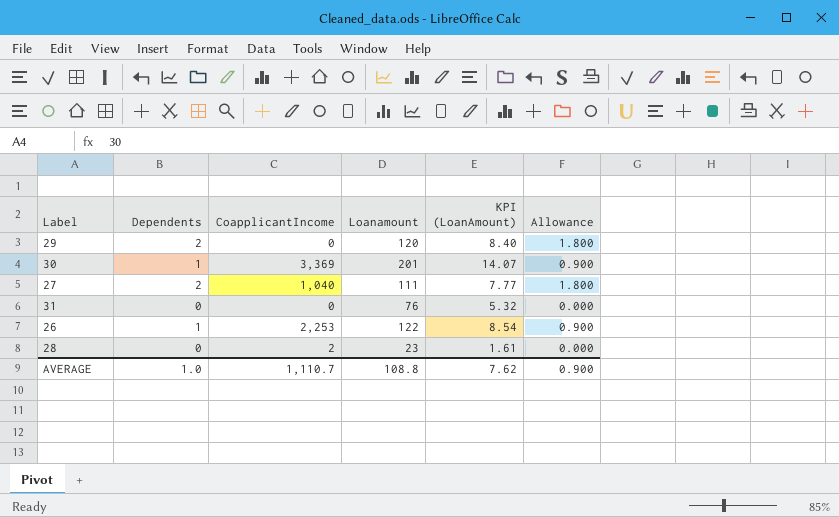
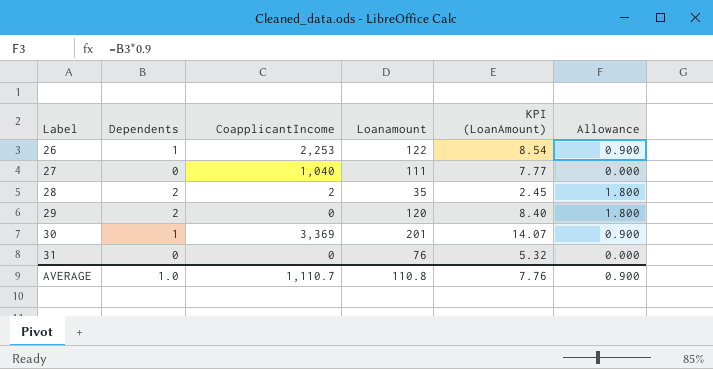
row order: none -> Label ascending
27 | Dependents: 2 -> 0
27 | Allowance: 1.800 -> 0.000
28 | Dependents: 0 -> 2
28 | Loanamount: 23 -> 35
28 | KPI (LoanAmount): 1.61 -> 2.45
28 | Allowance: 0.000 -> 1.800
AVERAGE | Loanamount: 108.8 -> 110.8
AVERAGE | KPI (LoanAmount): 7.62 -> 7.76

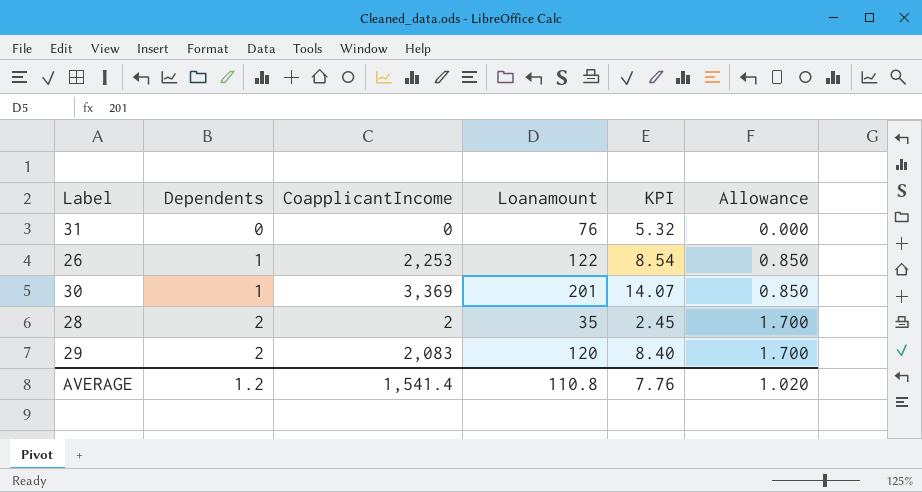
row order: Label ascending -> Dependents ascending
column name: KPI (LoanAmount) -> KPI
column Allowance | formula: [Dependents] * 0.9 -> [Dependents] * 0.85
row 27: 0 | 1,040 | 111 | 7.77 | 0.000 -> none
29 | CoapplicantIncome: 0 -> 2,083
AVERAGE | Dependents: 1.0 -> 1.2
AVERAGE | CoapplicantIncome: 1,110.7 -> 1,541.4
AVERAGE | Allowance: 0.900 -> 1.020

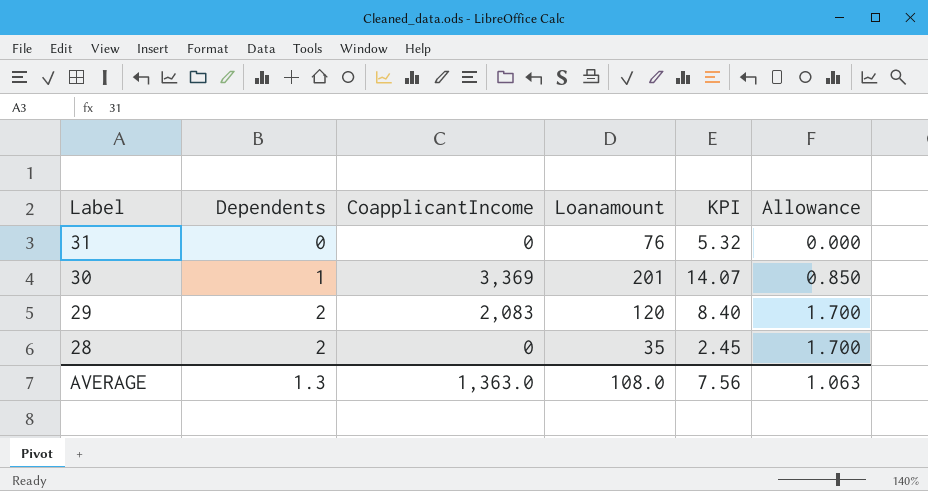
row order: Dependents ascending -> Label descending
row 26: 1 | 2,253 | 122 | 8.54 | 0.850 -> none
28 | CoapplicantIncome: 2 -> 0
AVERAGE | Dependents: 1.2 -> 1.3
AVERAGE | CoapplicantIncome: 1,541.4 -> 1,363.0
AVERAGE | Loanamount: 110.8 -> 108.0
AVERAGE | KPI: 7.76 -> 7.56
AVERAGE | Allowance: 1.020 -> 1.063

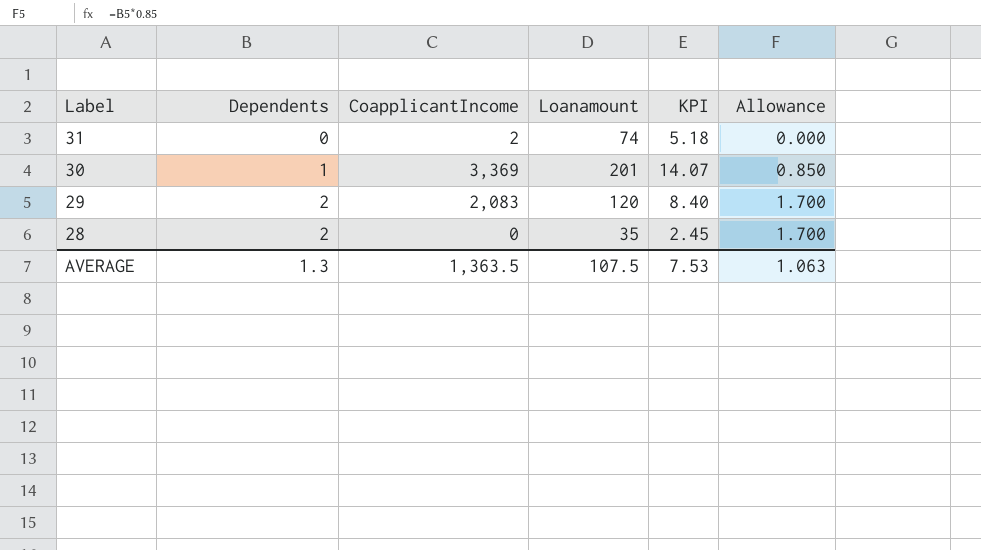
31 | CoapplicantIncome: 0 -> 2
31 | Loanamount: 76 -> 74
31 | KPI: 5.32 -> 5.18
AVERAGE | CoapplicantIncome: 1,363.0 -> 1,363.5
AVERAGE | Loanamount: 108.0 -> 107.5
AVERAGE | KPI: 7.56 -> 7.53

